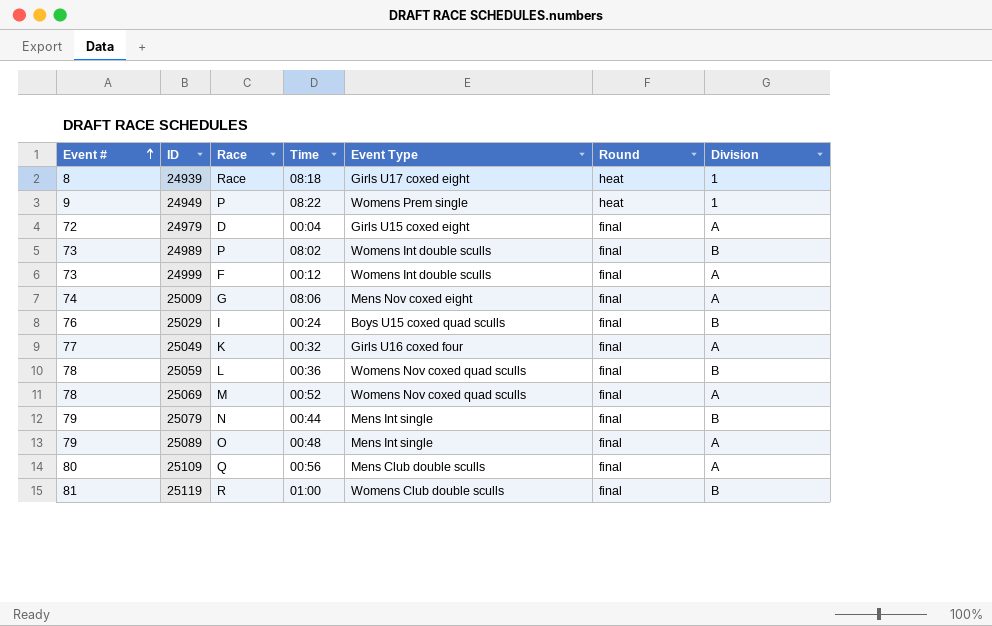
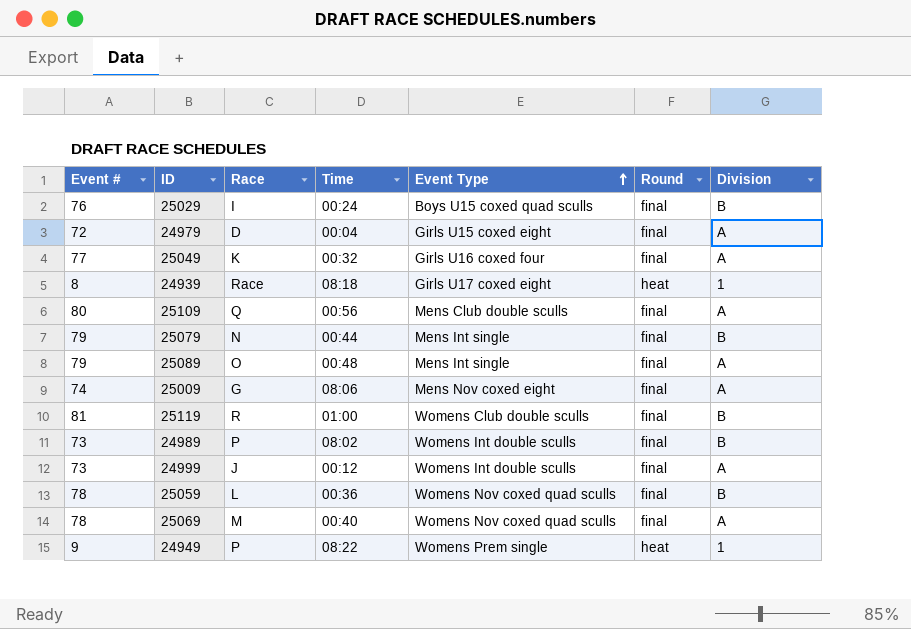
row order: Event # ascending -> Event Type ascending
24999 | Race: F -> J
25069 | Time: 00:52 -> 00:40

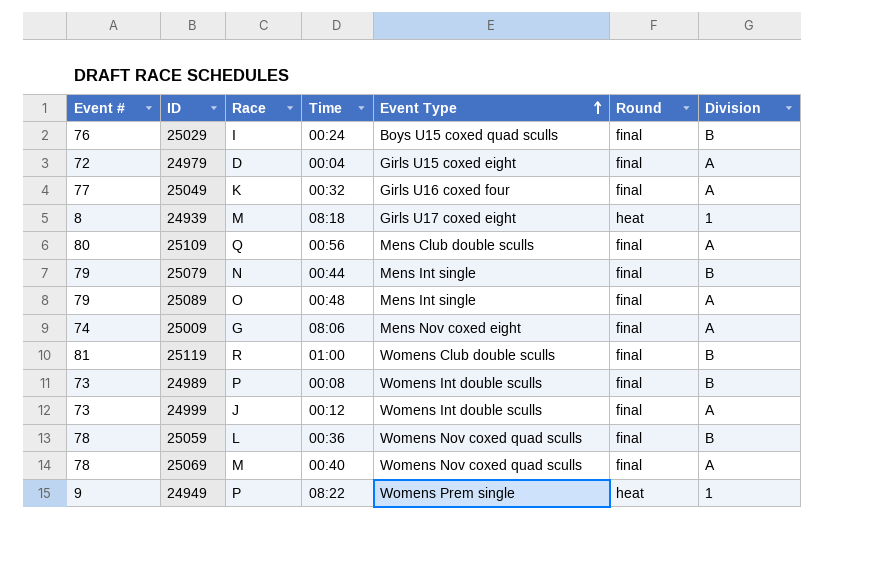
24939 | Race: Race -> M
24989 | Time: 08:02 -> 00:08

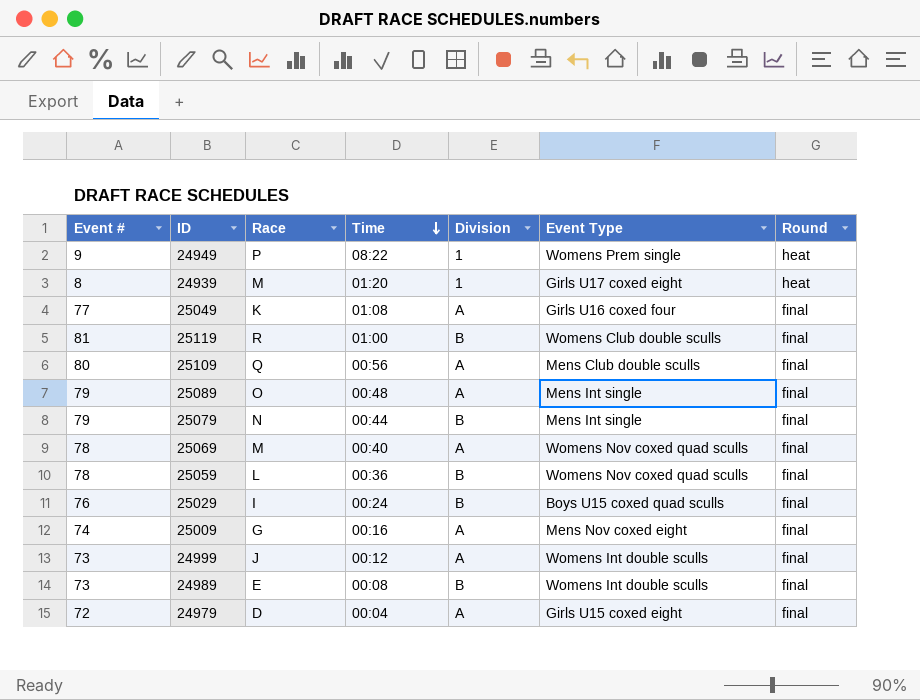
row order: Event Type ascending -> Time descending
column Division | position: 7 -> 5
24939 | Time: 08:18 -> 01:20
25049 | Time: 00:32 -> 01:08
25009 | Time: 08:06 -> 00:16
24989 | Race: P -> E

